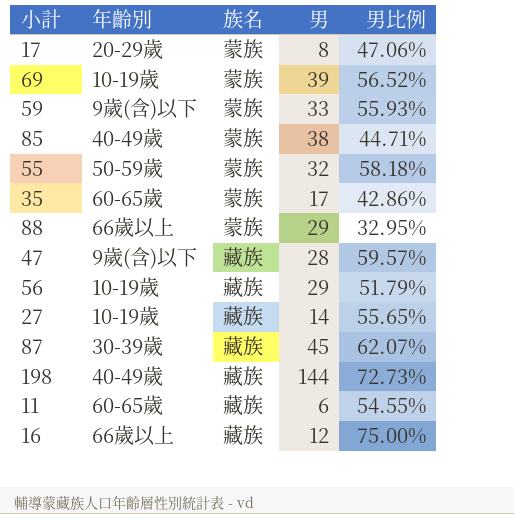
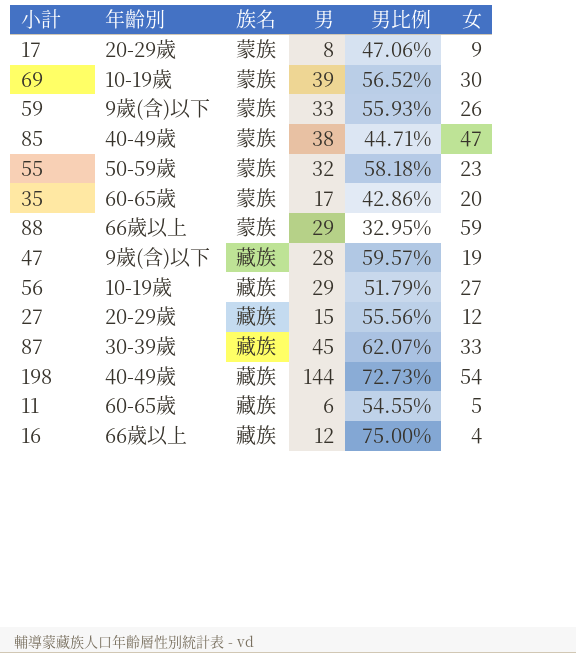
column 女 | position: none -> 6
27 | 年齡別: 10-19歲 -> 20-29歲
27 | 男: 14 -> 15
27 | 男比例: 55.65% -> 55.56%

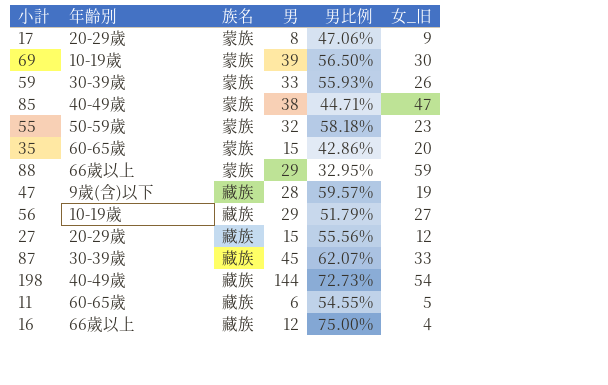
column name: 女 -> 女_旧
69 | 男比例: 56.52% -> 56.50%
59 | 年齡別: 9歲(含)以下 -> 30-39歲
35 | 男: 17 -> 15

